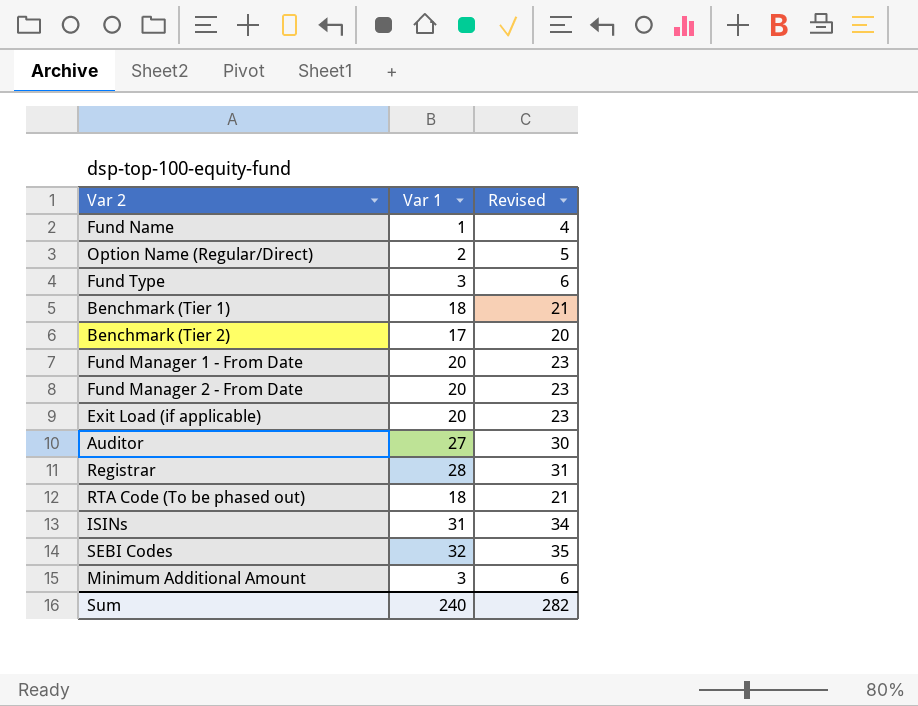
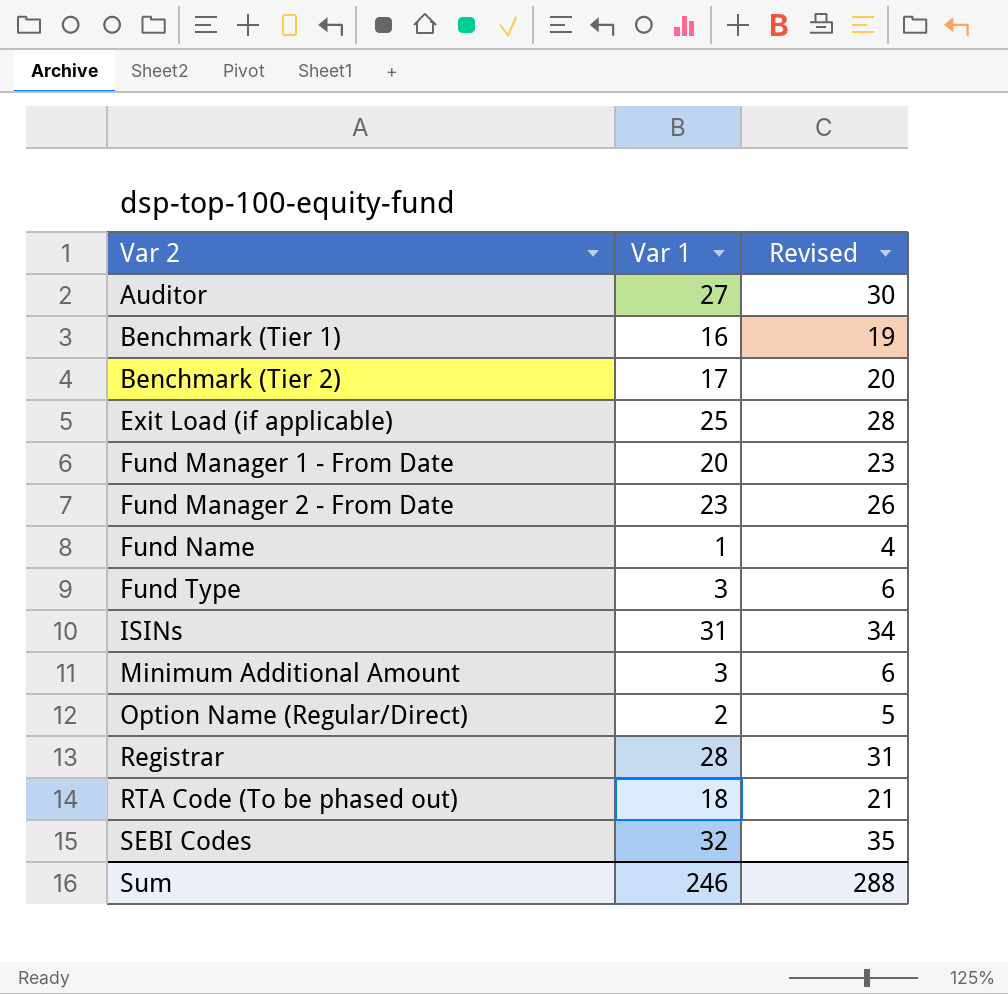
row order: none -> Var 2 ascending
Benchmark (Tier 1) | Var 1: 18 -> 16
Benchmark (Tier 1) | Revised: 21 -> 19
Exit Load (if applicable) | Var 1: 20 -> 25
Exit Load (if applicable) | Revised: 23 -> 28
Fund Manager 2 - From Date | Var 1: 20 -> 23
Fund Manager 2 - From Date | Revised: 23 -> 26
Sum | Var 1: 240 -> 246
Sum | Revised: 282 -> 288

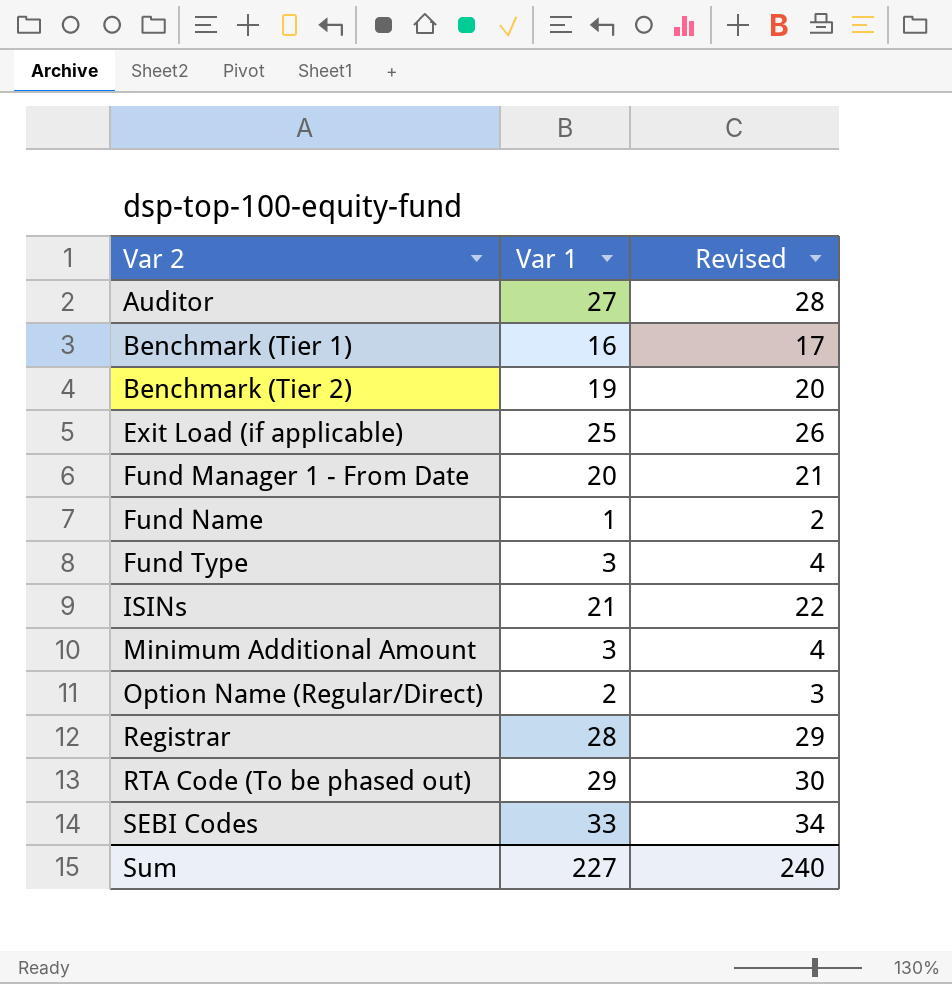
column Revised | formula: [Var 1] + 3 -> [Var 1] + 1
row Fund Manager 2 - From Date: 23 | 26 -> none
Benchmark (Tier 2) | Var 1: 17 -> 19
ISINs | Var 1: 31 -> 21
RTA Code (To be phased out) | Var 1: 18 -> 29
SEBI Codes | Var 1: 32 -> 33
Sum | Var 1: 246 -> 227
Sum | Revised: 288 -> 240

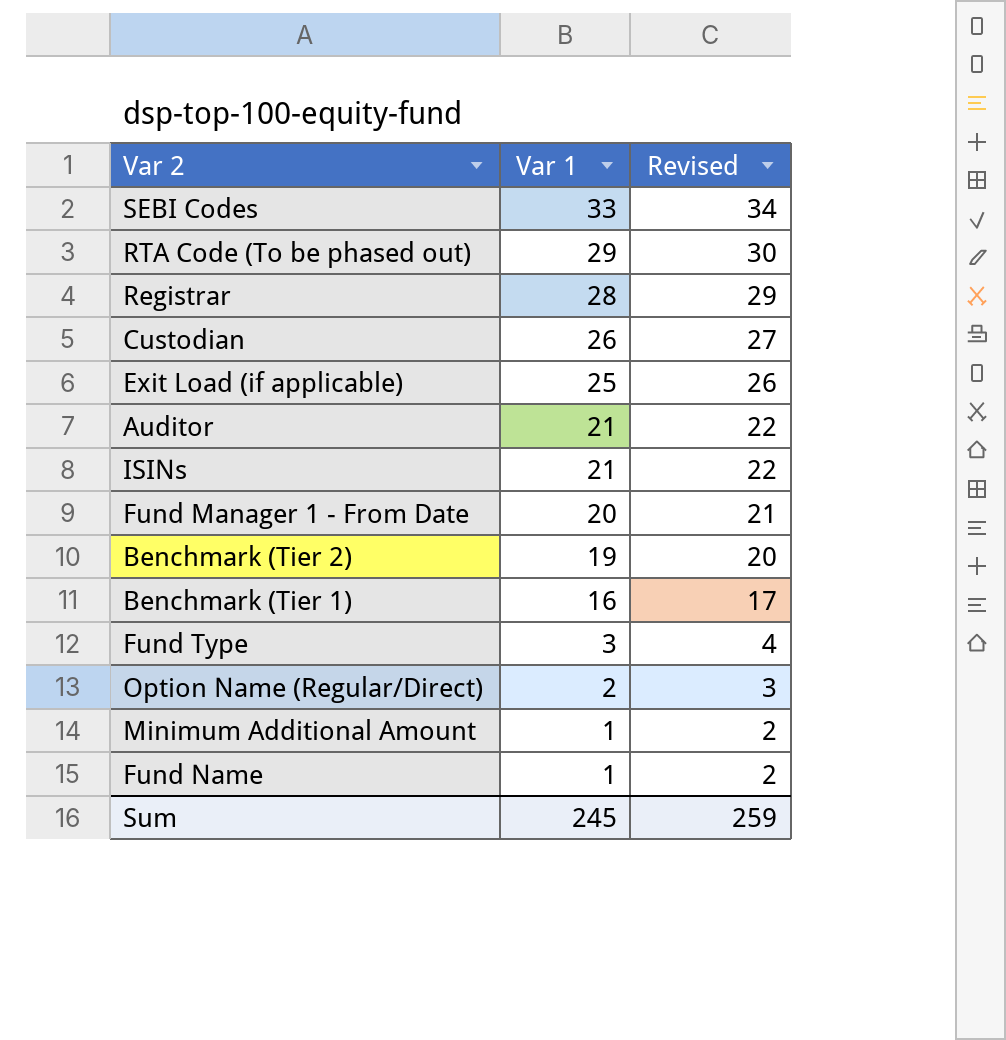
row order: Var 2 ascending -> Var 1 descending
row Custodian: none -> 26 | 27
Auditor | Var 1: 27 -> 21
Auditor | Revised: 28 -> 22
Minimum Additional Amount | Var 1: 3 -> 1
Minimum Additional Amount | Revised: 4 -> 2
Sum | Var 1: 227 -> 245
Sum | Revised: 240 -> 259

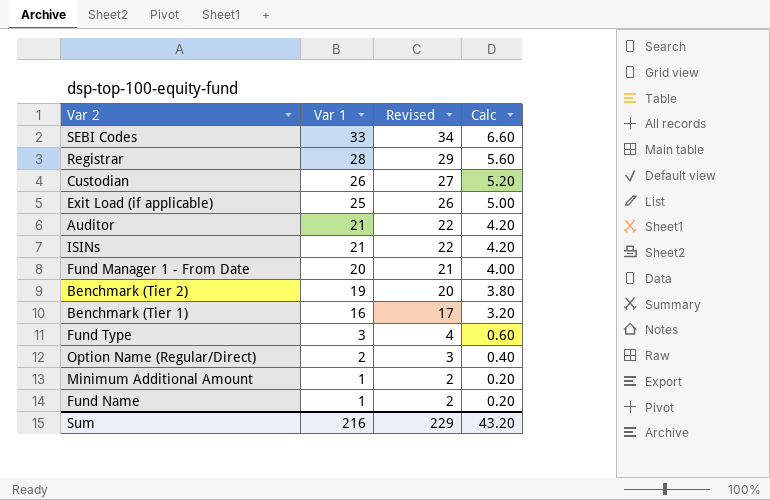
column Calc | formula: none -> [Var 1] * 0.2
row RTA Code (To be phased out): 29 | 30 -> none
Sum | Var 1: 245 -> 216
Sum | Revised: 259 -> 229

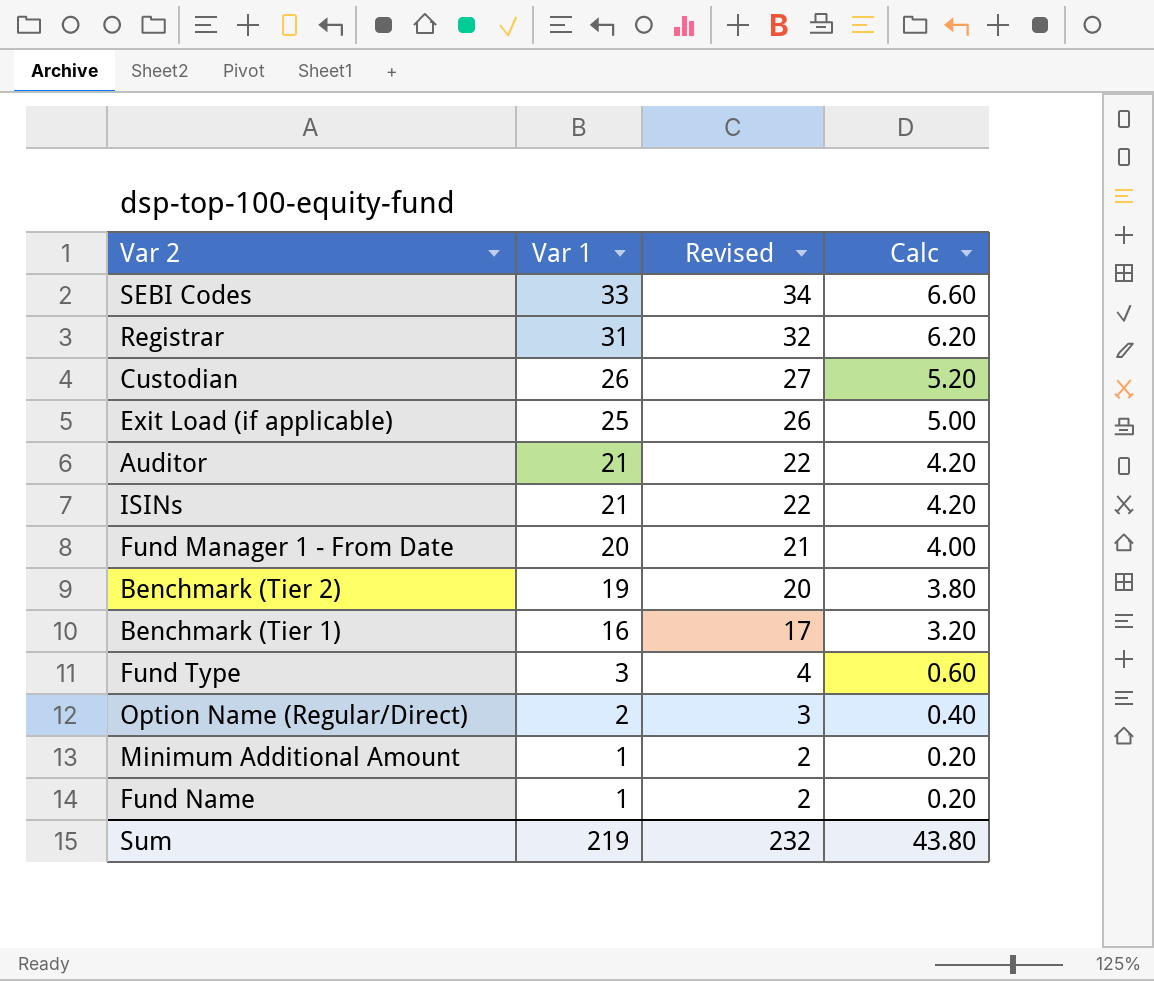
Registrar | Var 1: 28 -> 31
Registrar | Revised: 29 -> 32
Registrar | Calc: 5.60 -> 6.20
Sum | Var 1: 216 -> 219
Sum | Revised: 229 -> 232
Sum | Calc: 43.20 -> 43.80

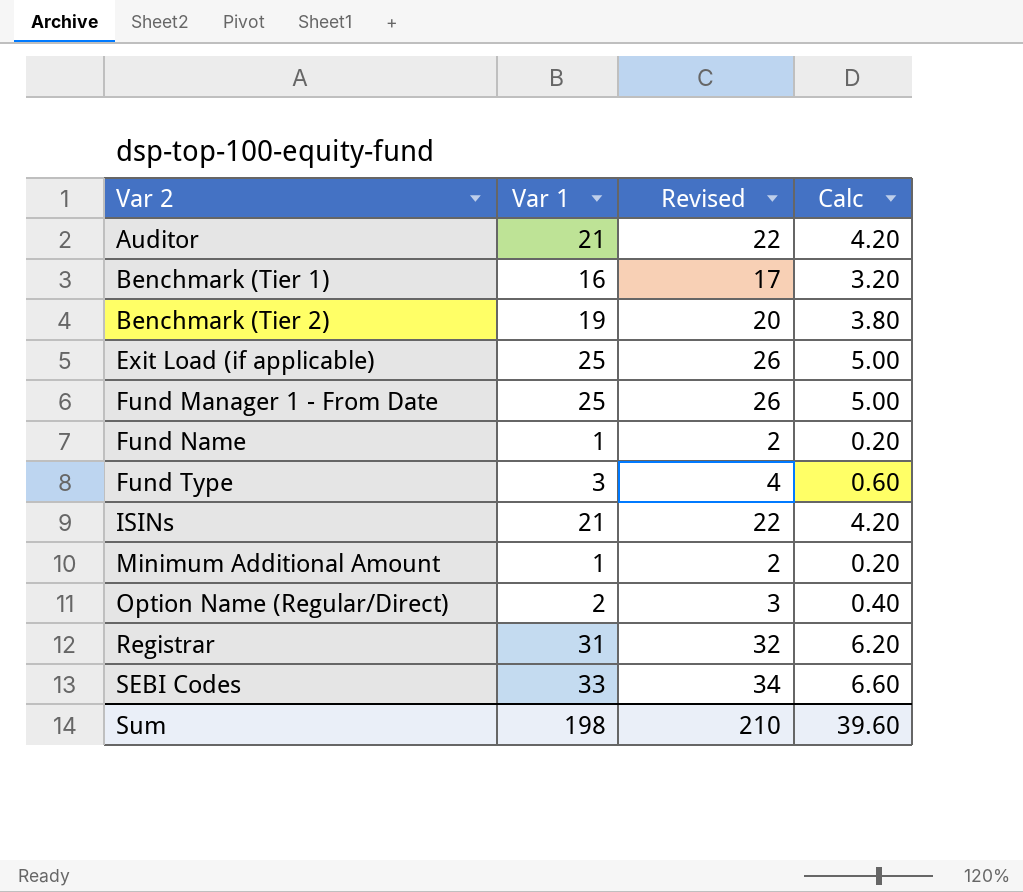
row order: Var 1 descending -> Var 2 ascending
row Custodian: 26 | 27 | 5.20 -> none
Fund Manager 1 - From Date | Var 1: 20 -> 25
Fund Manager 1 - From Date | Revised: 21 -> 26
Fund Manager 1 - From Date | Calc: 4.00 -> 5.00
Sum | Var 1: 219 -> 198
Sum | Revised: 232 -> 210
Sum | Calc: 43.80 -> 39.60

